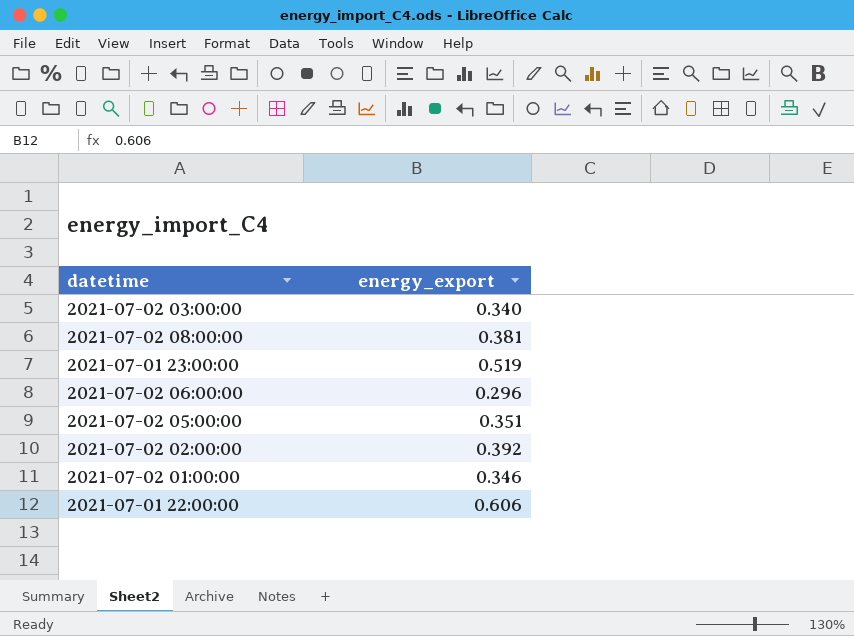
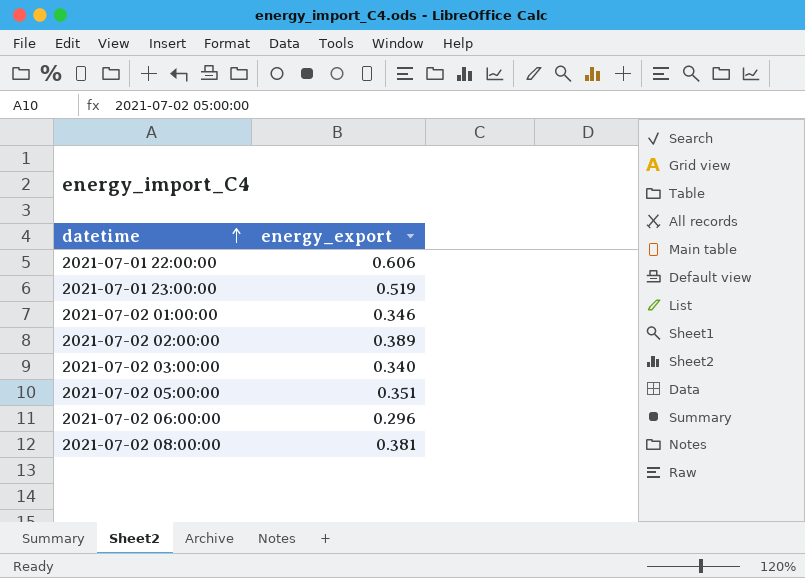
row order: none -> datetime ascending
2021-07-02 02:00:00 | energy_export: 0.392 -> 0.389

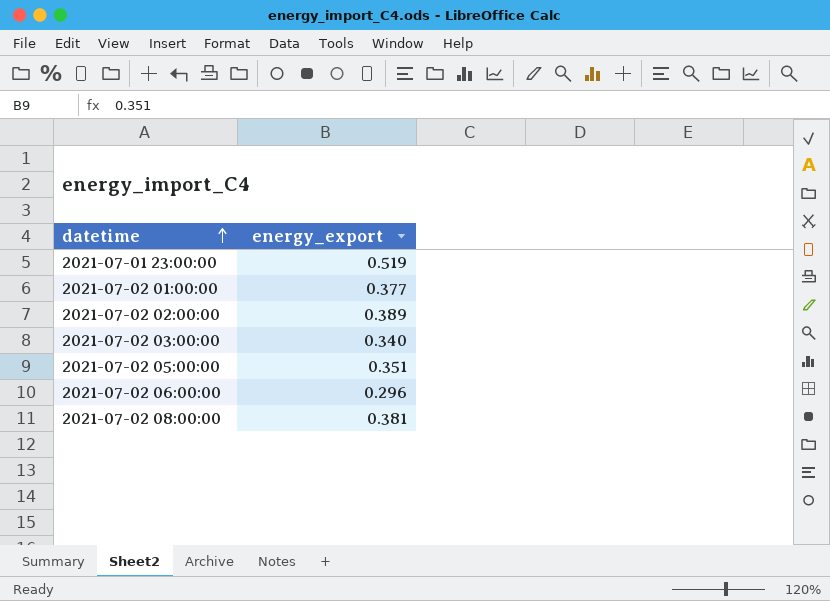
row 2021-07-01 22:00:00: 0.606 -> none
2021-07-02 01:00:00 | energy_export: 0.346 -> 0.377

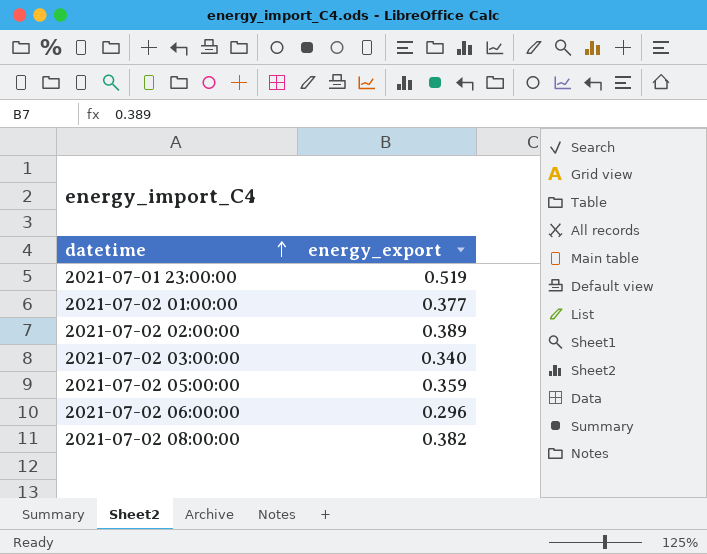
2021-07-02 05:00:00 | energy_export: 0.351 -> 0.359
2021-07-02 08:00:00 | energy_export: 0.381 -> 0.382

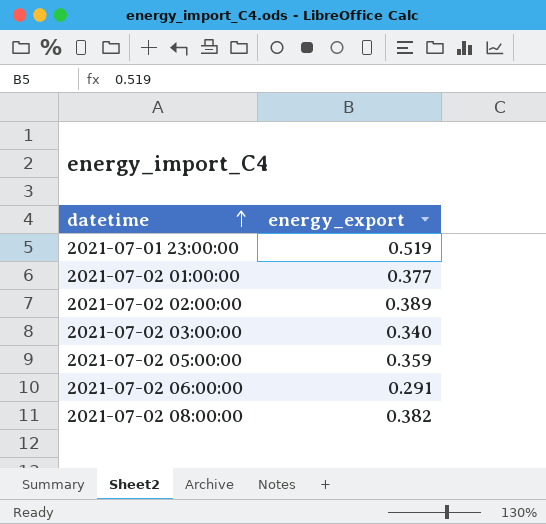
2021-07-02 06:00:00 | energy_export: 0.296 -> 0.291

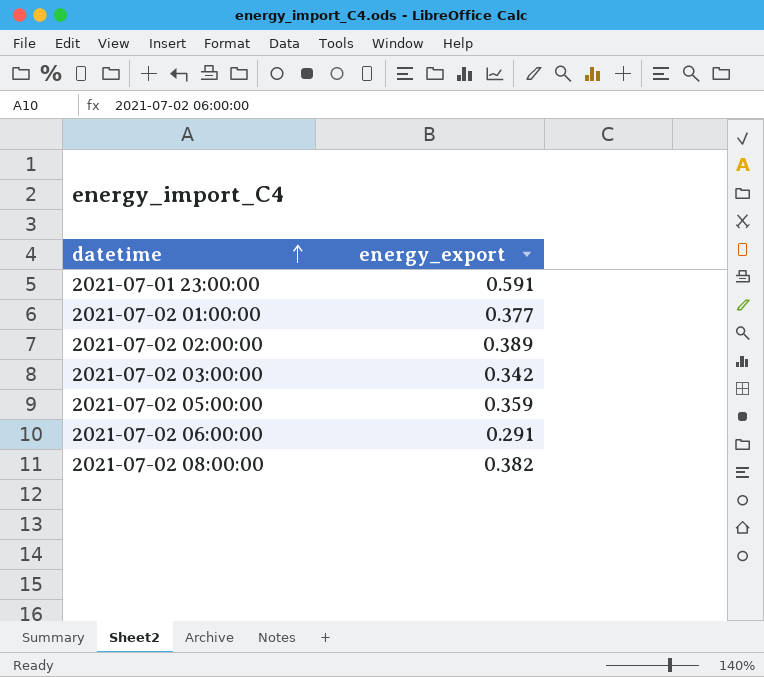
2021-07-01 23:00:00 | energy_export: 0.519 -> 0.591
2021-07-02 03:00:00 | energy_export: 0.340 -> 0.342

